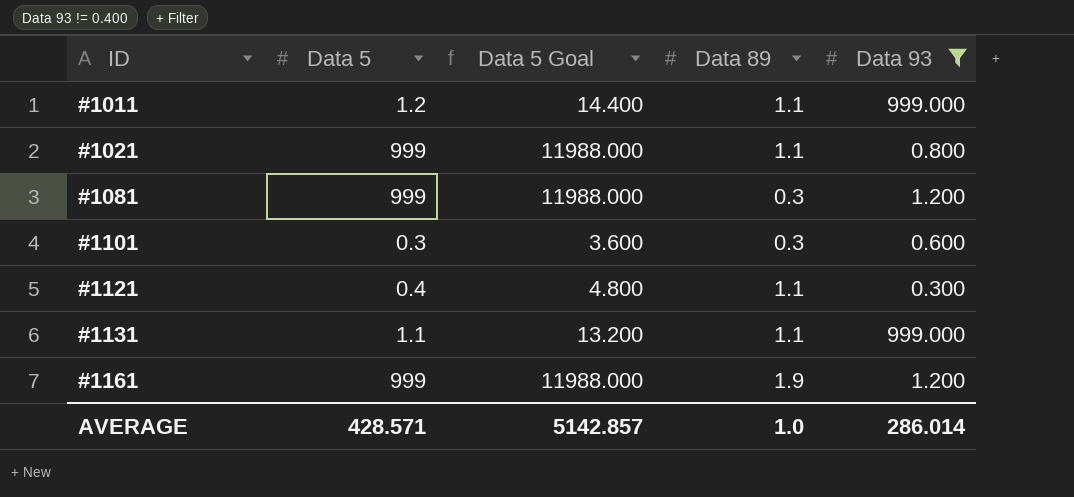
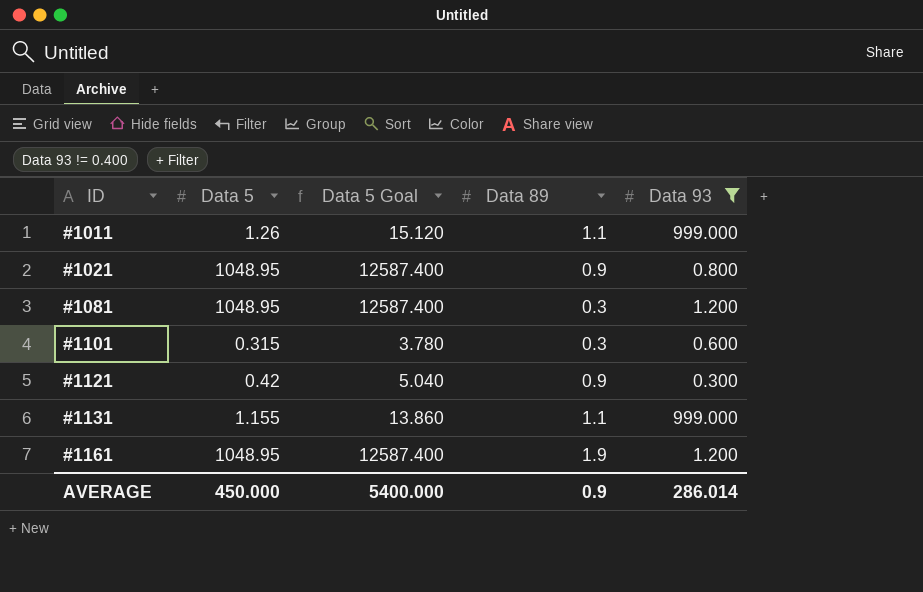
#1011 | Data 5: 1.2 -> 1.26
#1011 | Data 5 Goal: 14.400 -> 15.120
#1021 | Data 5: 999 -> 1048.95
#1021 | Data 5 Goal: 11988.000 -> 12587.400
#1021 | Data 89: 1.1 -> 0.9
#1081 | Data 5: 999 -> 1048.95
#1081 | Data 5 Goal: 11988.000 -> 12587.400
#1101 | Data 5: 0.3 -> 0.315
#1101 | Data 5 Goal: 3.600 -> 3.780
#1121 | Data 5: 0.4 -> 0.42
#1121 | Data 5 Goal: 4.800 -> 5.040
#1121 | Data 89: 1.1 -> 0.9
#1131 | Data 5: 1.1 -> 1.155
#1131 | Data 5 Goal: 13.200 -> 13.860
#1161 | Data 5: 999 -> 1048.95
#1161 | Data 5 Goal: 11988.000 -> 12587.400
AVERAGE | Data 5: 428.571 -> 450.000
AVERAGE | Data 5 Goal: 5142.857 -> 5400.000
AVERAGE | Data 89: 1.0 -> 0.9

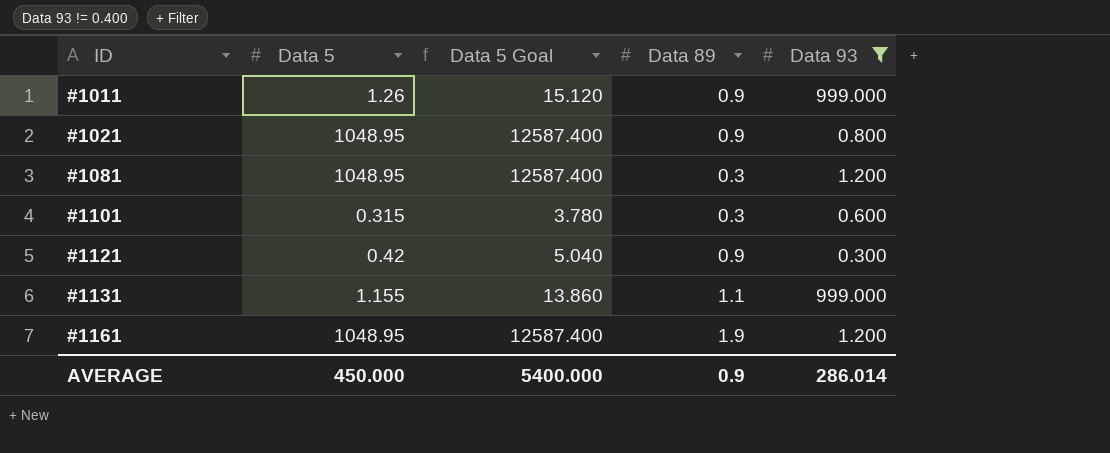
#1011 | Data 89: 1.1 -> 0.9

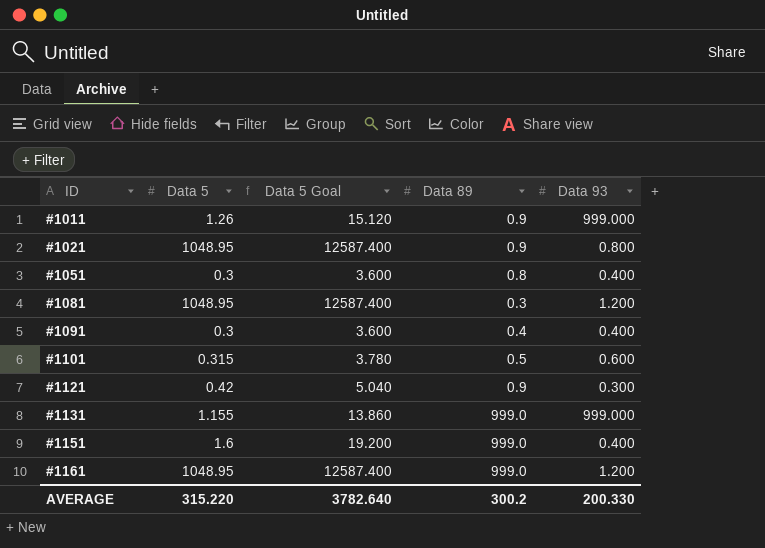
filter: Data 93 != 0.400 -> none
#1101 | Data 89: 0.3 -> 0.5
#1131 | Data 89: 1.1 -> 999.0
#1161 | Data 89: 1.9 -> 999.0
AVERAGE | Data 5: 450.000 -> 315.220
AVERAGE | Data 5 Goal: 5400.000 -> 3782.640
AVERAGE | Data 89: 0.9 -> 300.2
AVERAGE | Data 93: 286.014 -> 200.330

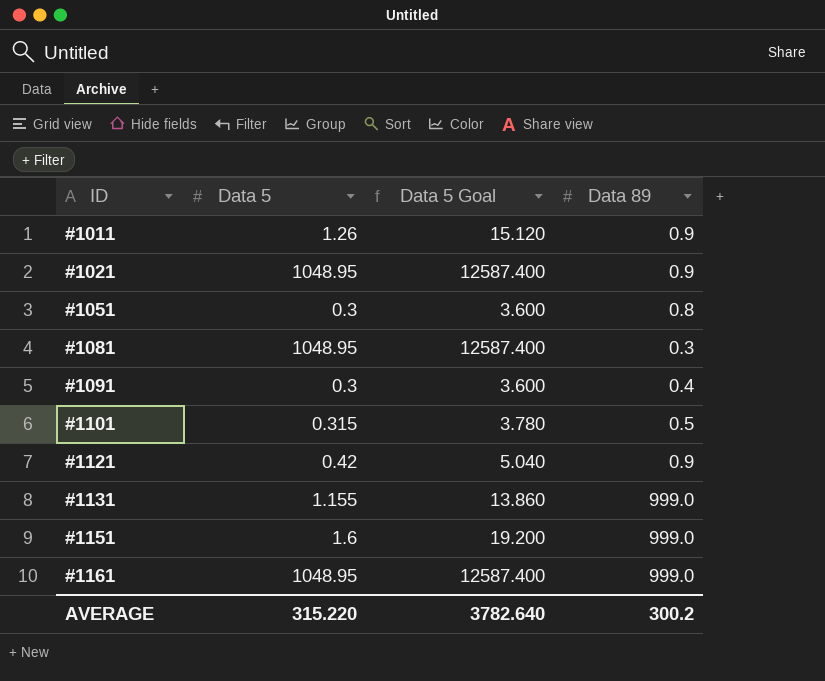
column Data 93 | position: 5 -> none

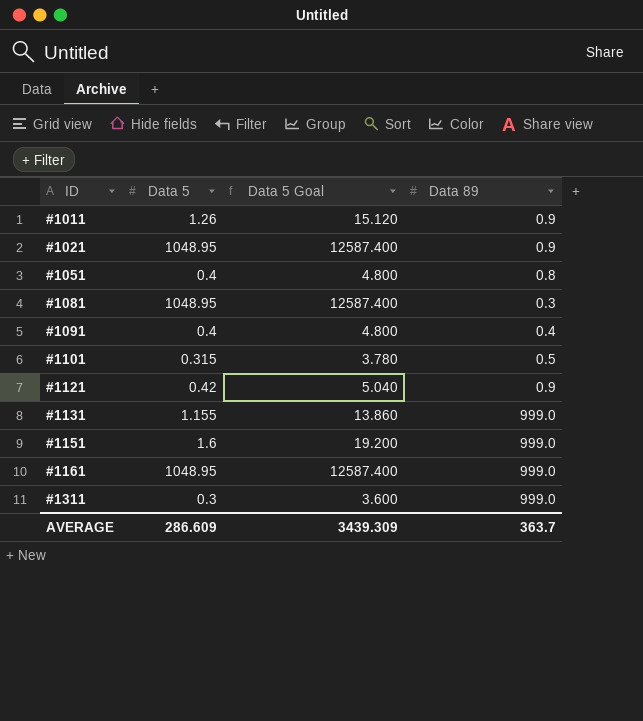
#1051 | Data 5: 0.3 -> 0.4
#1051 | Data 5 Goal: 3.600 -> 4.800
#1091 | Data 5: 0.3 -> 0.4
#1091 | Data 5 Goal: 3.600 -> 4.800
row #1311: none -> 0.3 | 3.600 | 999.0
AVERAGE | Data 5: 315.220 -> 286.609
AVERAGE | Data 5 Goal: 3782.640 -> 3439.309
AVERAGE | Data 89: 300.2 -> 363.7

